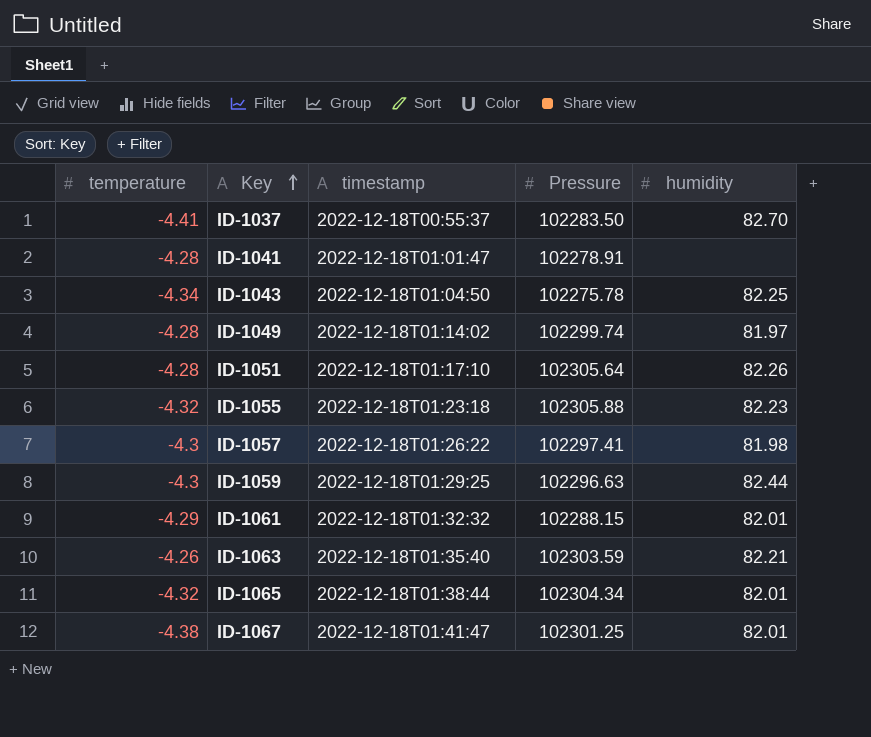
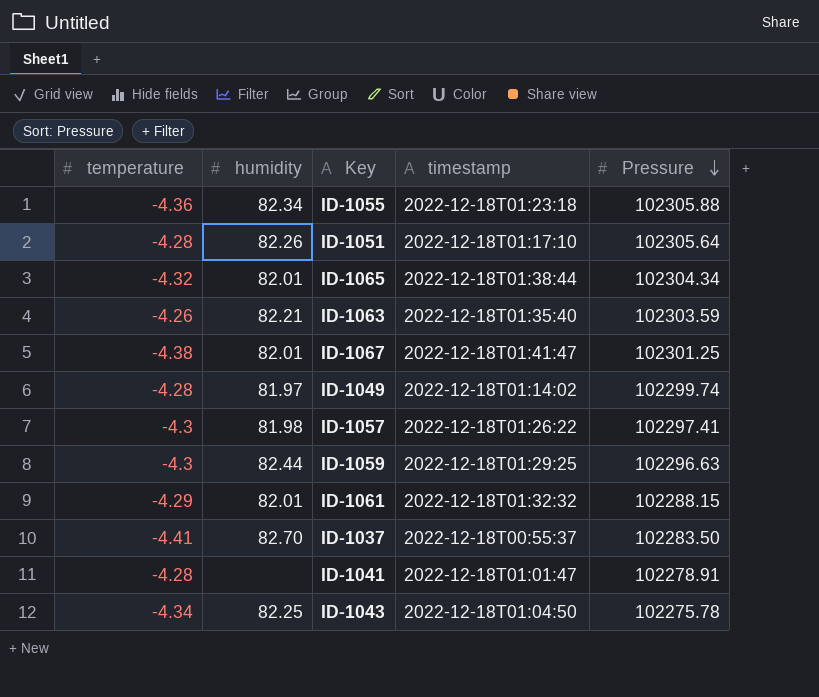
row order: Key ascending -> Pressure descending
column humidity | position: 5 -> 2
ID-1055 | temperature: -4.32 -> -4.36
ID-1055 | humidity: 82.23 -> 82.34

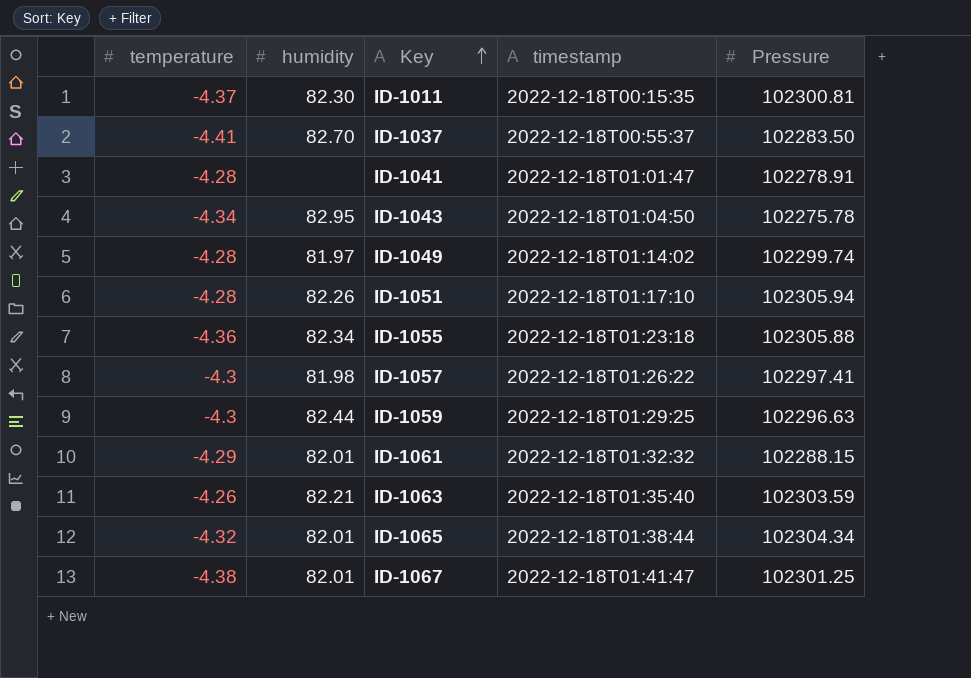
row order: Pressure descending -> Key ascending
row ID-1011: none -> -4.37 | 82.30 | 2022-12-18T00:15:35 | 102300.81
ID-1043 | humidity: 82.25 -> 82.95
ID-1051 | Pressure: 102305.64 -> 102305.94

